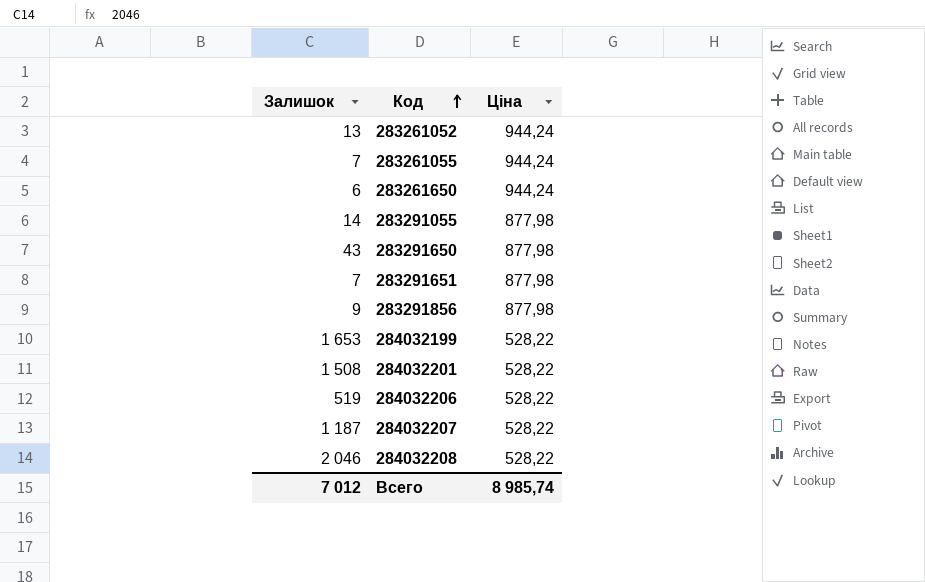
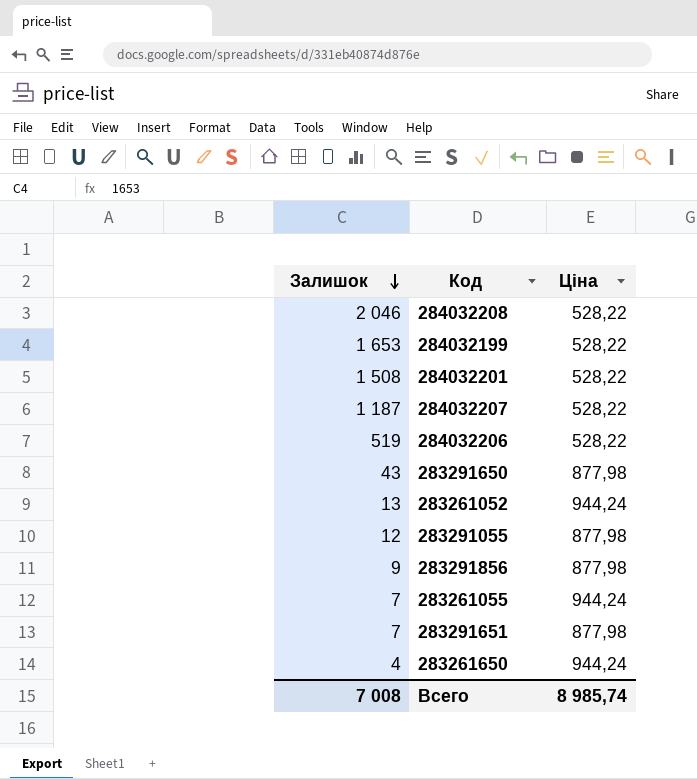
row order: Код ascending -> Залишок descending
283291055 | Залишок: 14 -> 12
283261650 | Залишок: 6 -> 4
Всего | Залишок: 7 012 -> 7 008

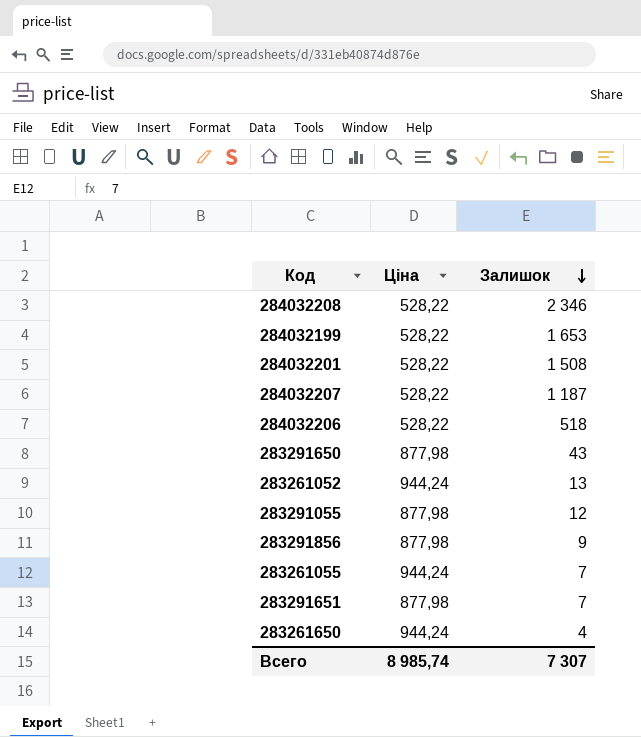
column Залишок | position: 1 -> 3
284032208 | Залишок: 2 046 -> 2 346
284032206 | Залишок: 519 -> 518
Всего | Залишок: 7 008 -> 7 307

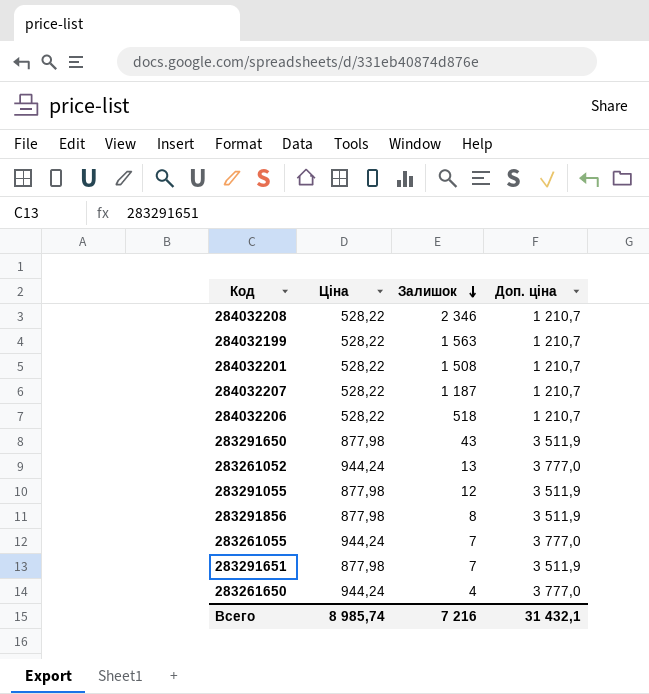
column Доп. ціна | position: none -> 4
284032199 | Залишок: 1 653 -> 1 563
283291856 | Залишок: 9 -> 8
Всего | Залишок: 7 307 -> 7 216

